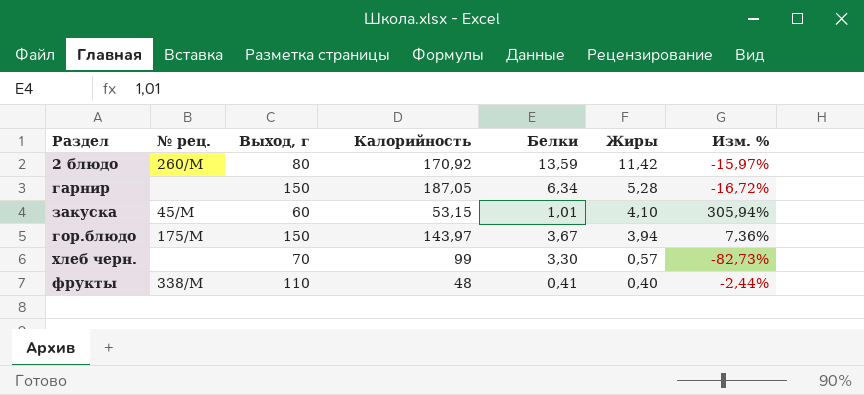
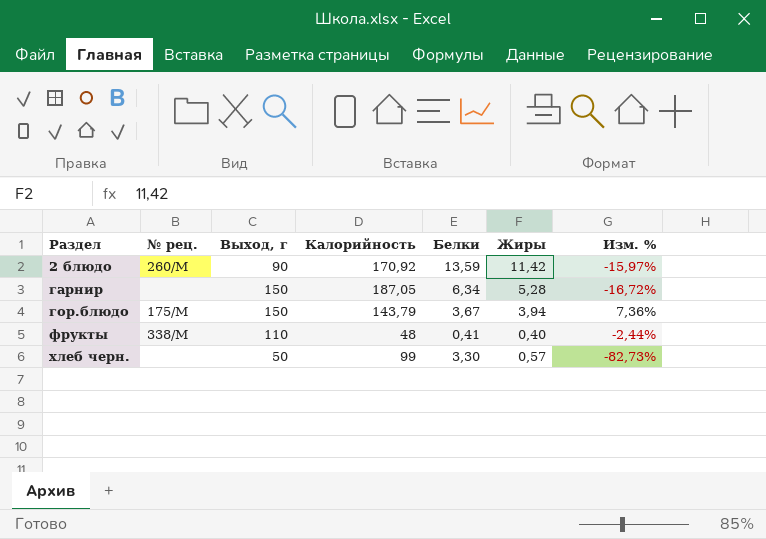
row order: Жиры descending -> Раздел ascending
row закуска: 45/М | 60 | 53,15 | 1,01 | 4,10 | 305,94% -> none
2 блюдо | Выход, г: 80 -> 90
гор.блюдо | Калорийность: 143,97 -> 143,79
хлеб черн. | Выход, г: 70 -> 50

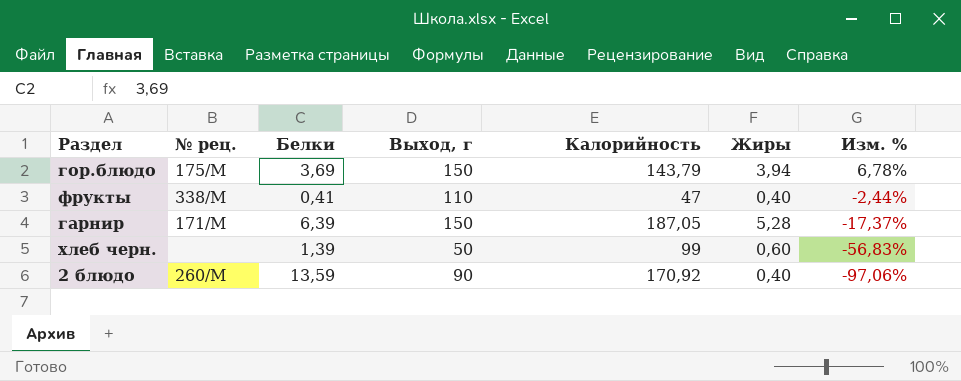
row order: Раздел ascending -> Изм. % descending
column Белки | position: 5 -> 3
гор.блюдо | Белки: 3,67 -> 3,69
гор.блюдо | Изм. %: 7,36% -> 6,78%
фрукты | Калорийность: 48 -> 47
гарнир | № рец.: none -> 171/М
гарнир | Белки: 6,34 -> 6,39
гарнир | Изм. %: -16,72% -> -17,37%
хлеб черн. | Белки: 3,30 -> 1,39
хлеб черн. | Жиры: 0,57 -> 0,60
хлеб черн. | Изм. %: -82,73% -> -56,83%
2 блюдо | Жиры: 11,42 -> 0,40
2 блюдо | Изм. %: -15,97% -> -97,06%

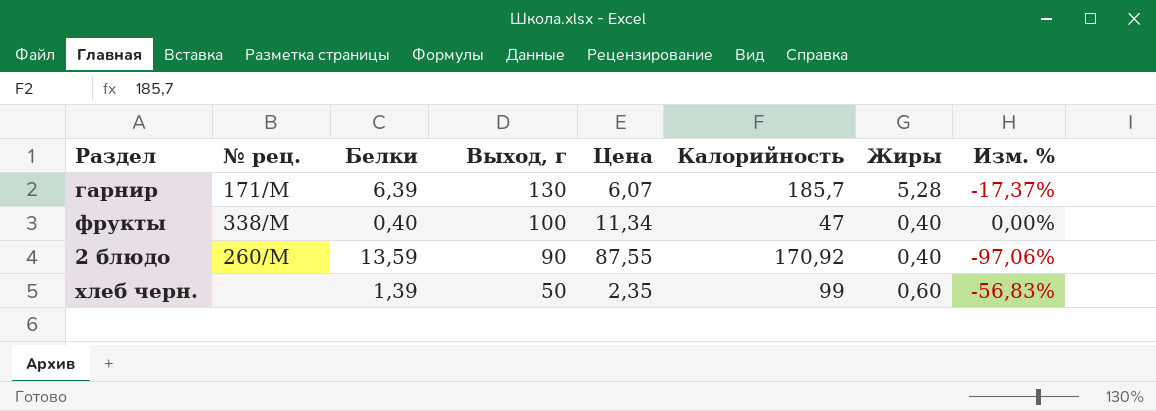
row order: Изм. % descending -> Выход, г descending
column Цена | position: none -> 5
row гор.блюдо: 175/М | 3,69 | 150 | 143,79 | 3,94 | 6,78% -> none
гарнир | Выход, г: 150 -> 130
гарнир | Калорийность: 187,05 -> 185,7
фрукты | Белки: 0,41 -> 0,40
фрукты | Выход, г: 110 -> 100
фрукты | Изм. %: -2,44% -> 0,00%

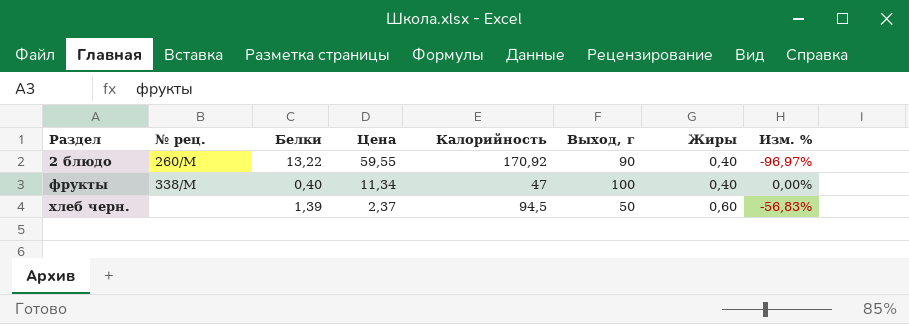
row order: Выход, г descending -> Раздел ascending
column Выход, г | position: 4 -> 6
row гарнир: 171/М | 6,39 | 130 | 6,07 | 185,7 | 5,28 | -17,37% -> none
2 блюдо | Белки: 13,59 -> 13,22
2 блюдо | Цена: 87,55 -> 59,55
2 блюдо | Изм. %: -97,06% -> -96,97%
хлеб черн. | Цена: 2,35 -> 2,37
хлеб черн. | Калорийность: 99 -> 94,5

